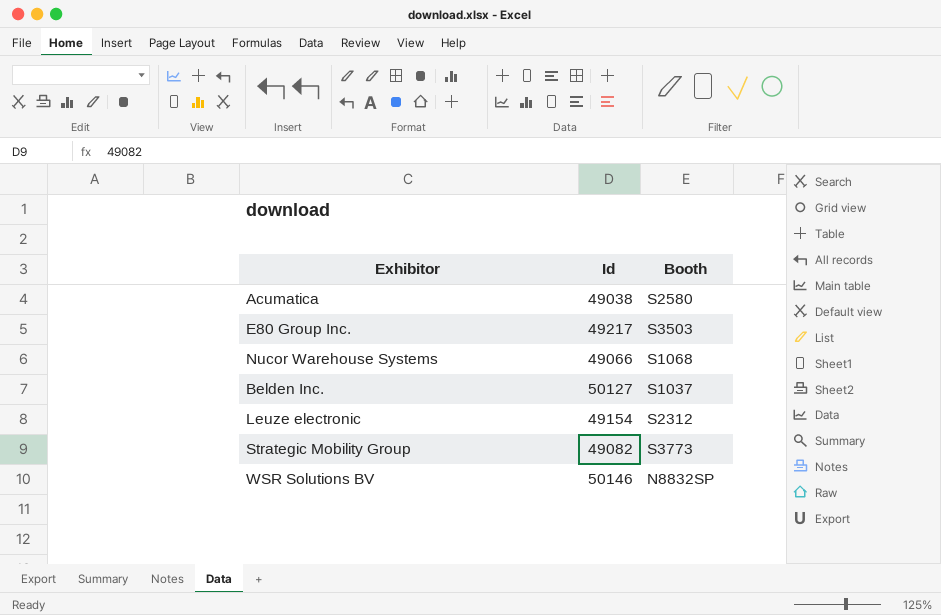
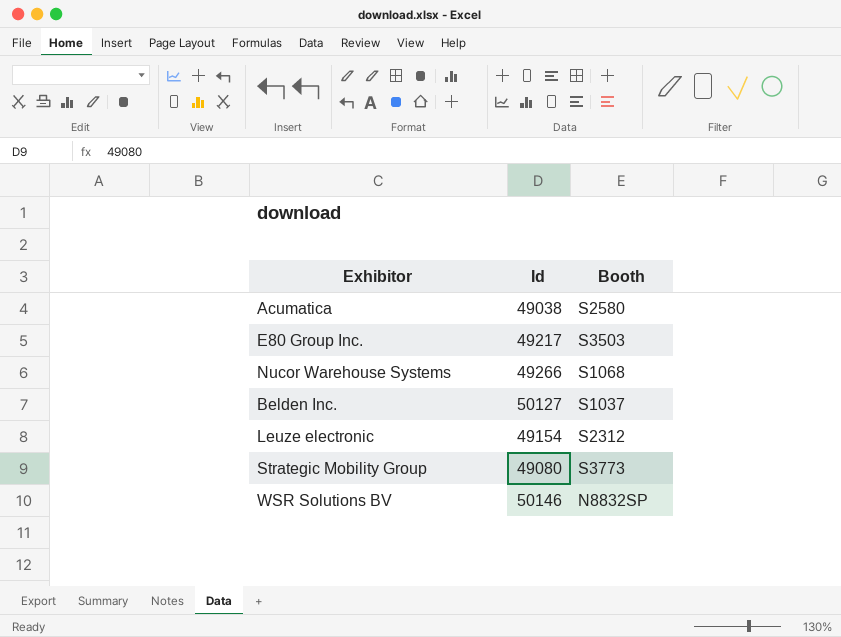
Nucor Warehouse Systems | Id: 49066 -> 49266
Strategic Mobility Group | Id: 49082 -> 49080

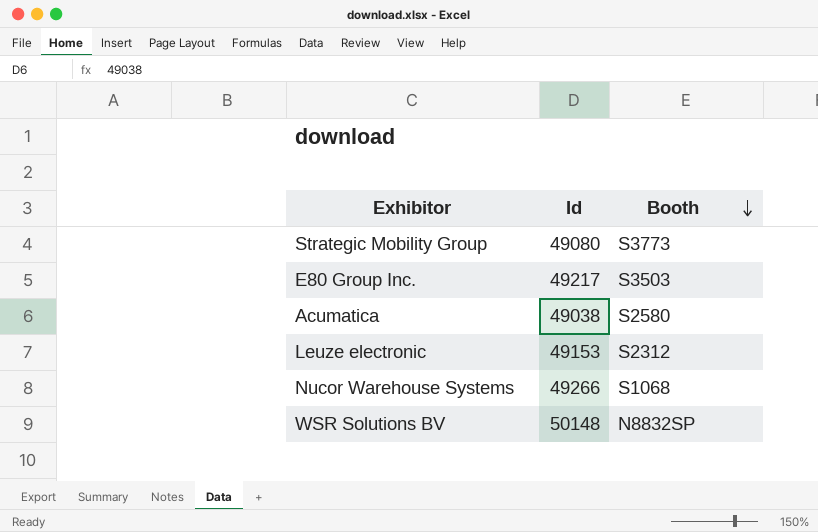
row order: none -> Booth descending
row Belden Inc.: 50127 | S1037 -> none
Leuze electronic | Id: 49154 -> 49153
WSR Solutions BV | Id: 50146 -> 50148

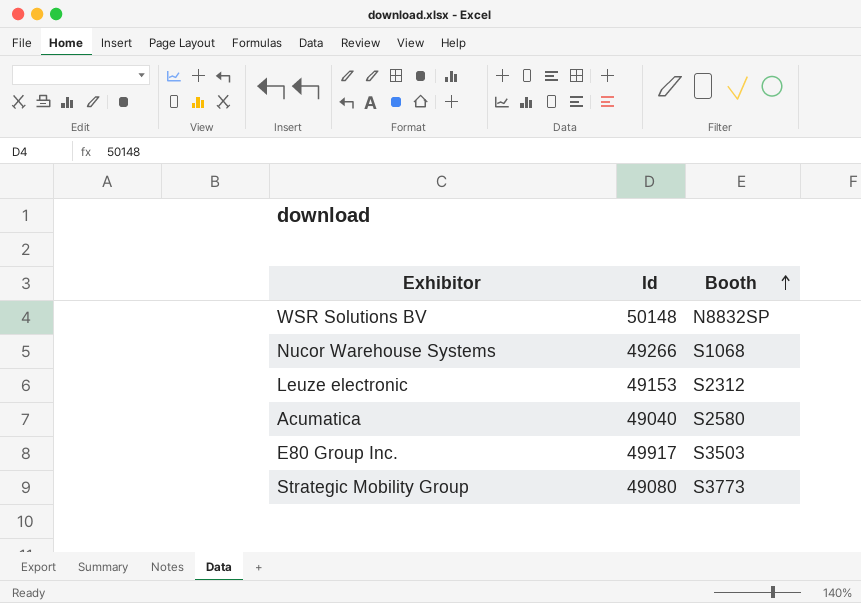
row order: Booth descending -> Booth ascending
Acumatica | Id: 49038 -> 49040
E80 Group Inc. | Id: 49217 -> 49917

